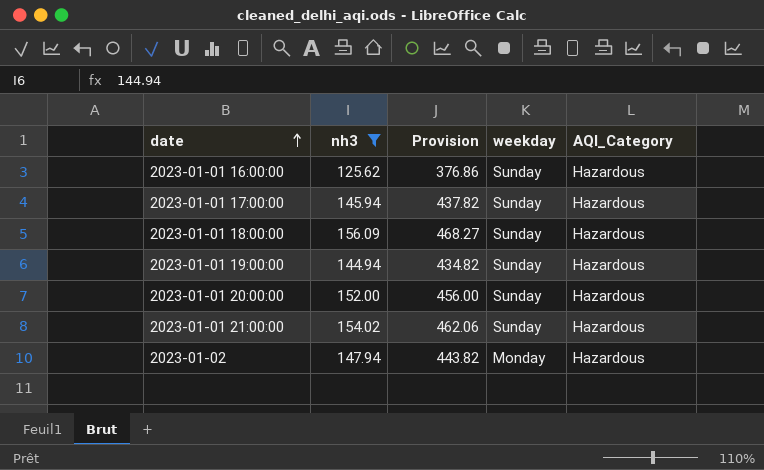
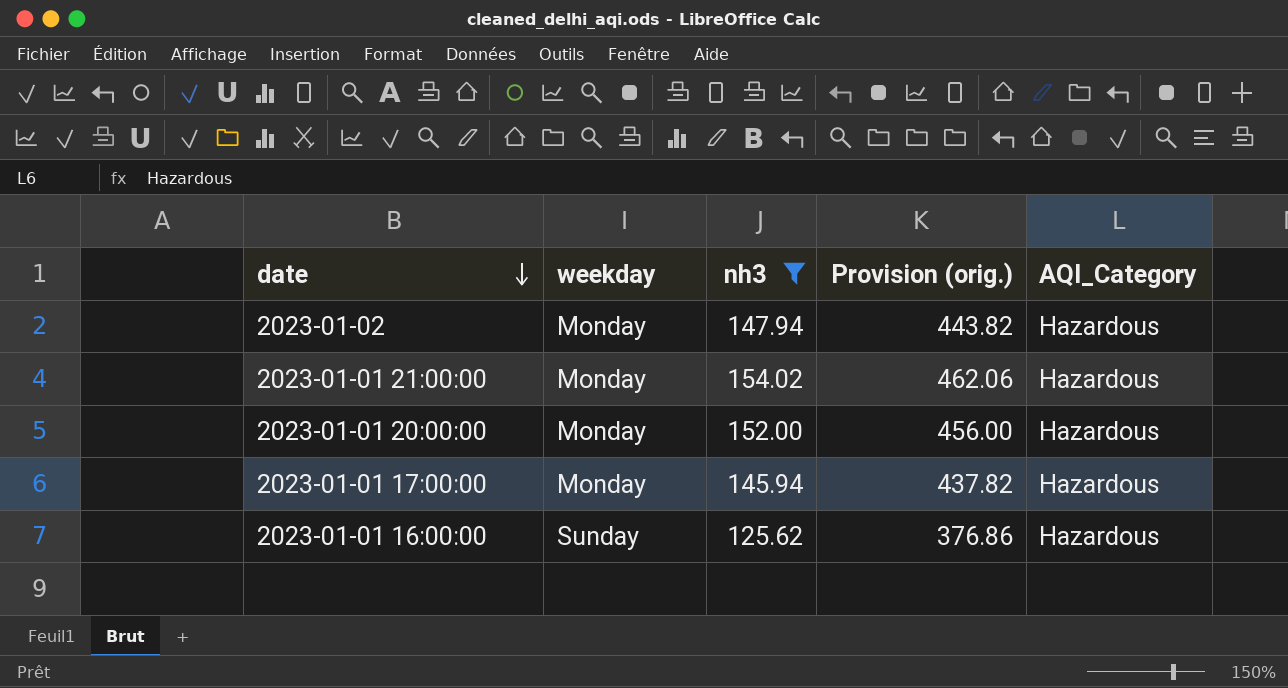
row order: date ascending -> date descending
column weekday | position: 4 -> 2
column name: Provision -> Provision (orig.)
row 2023-01-01 18:00:00: 156.09 | 468.27 | Sunday | Hazardous -> none
row 2023-01-01 19:00:00: 144.94 | 434.82 | Sunday | Hazardous -> none
2023-01-01 21:00:00 | weekday: Sunday -> Monday
2023-01-01 20:00:00 | weekday: Sunday -> Monday
2023-01-01 17:00:00 | weekday: Sunday -> Monday

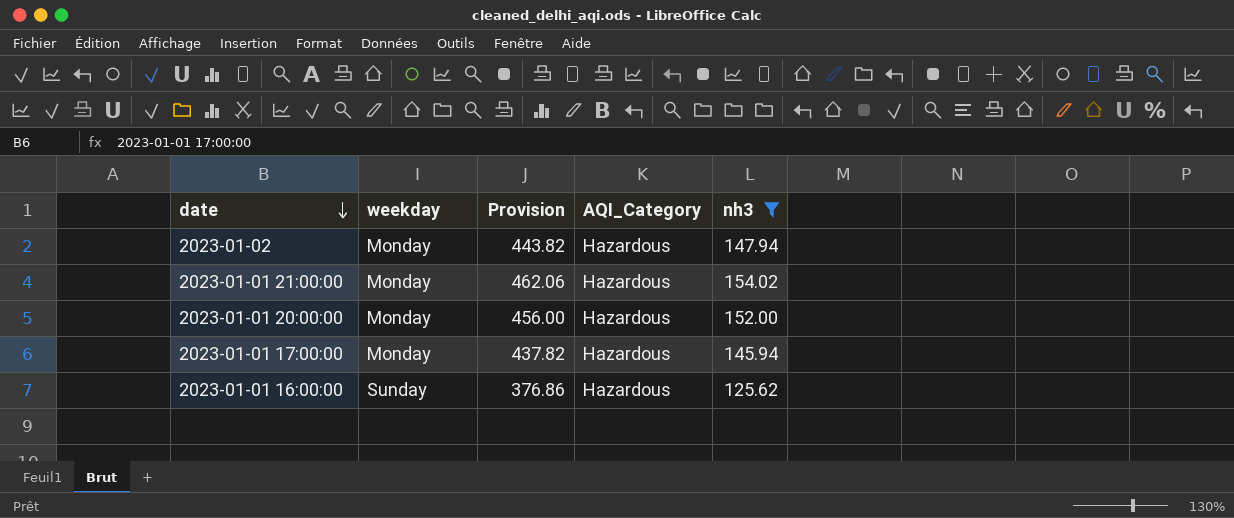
column name: Provision (orig.) -> Provision
column nh3 | position: 3 -> 5

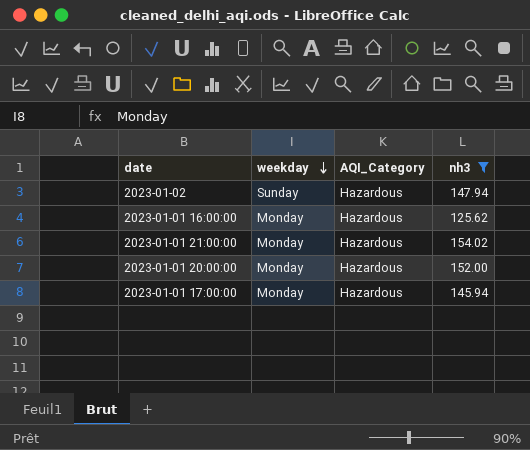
row order: date descending -> weekday descending
column Provision | formula: [nh3] * 3 -> none
2023-01-02 | weekday: Monday -> Sunday
2023-01-01 16:00:00 | weekday: Sunday -> Monday

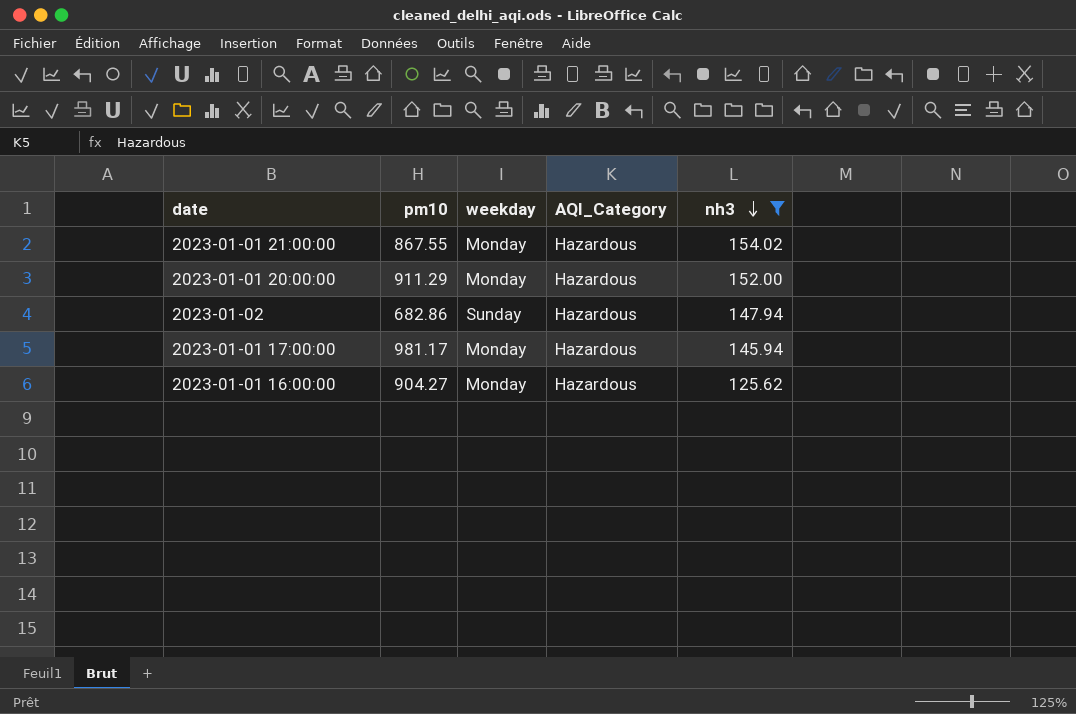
row order: weekday descending -> nh3 descending
column pm10 | position: none -> 2

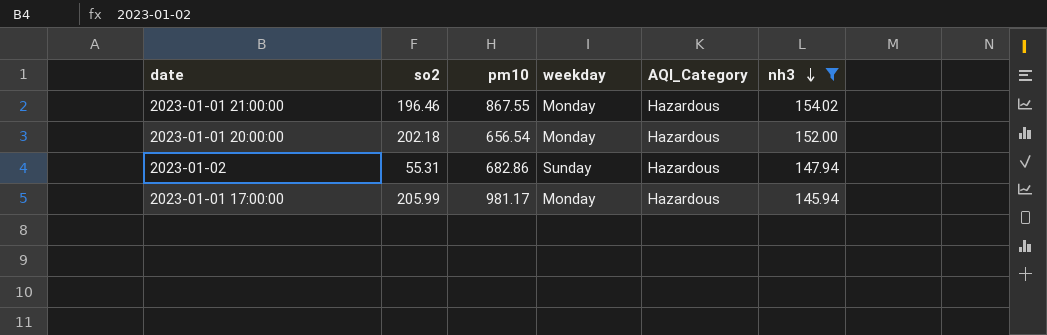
column so2 | position: none -> 2
row 2023-01-01 16:00:00: 904.27 | Monday | Hazardous | 125.62 -> none
2023-01-01 20:00:00 | pm10: 911.29 -> 656.54

